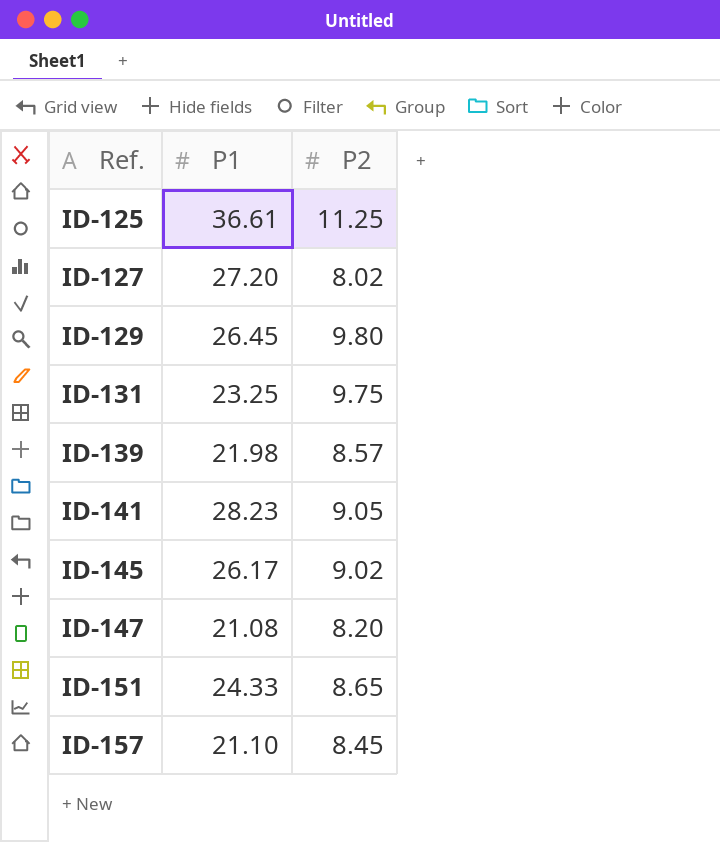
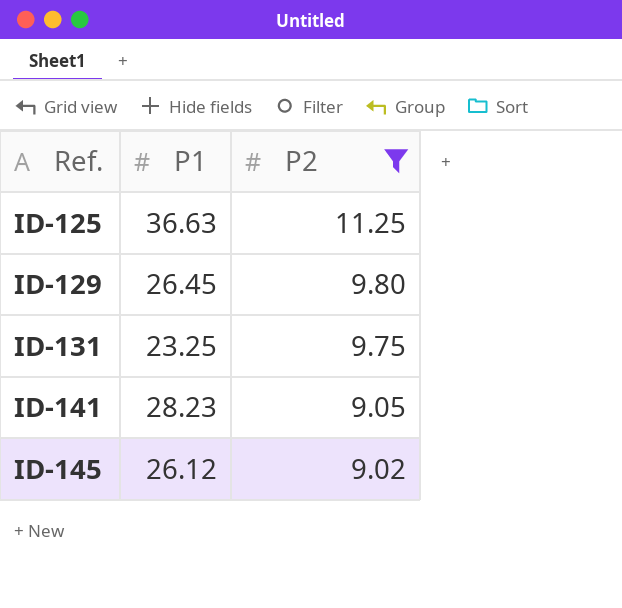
filter: none -> P2 >= 9.02
ID-125 | P1: 36.61 -> 36.63
ID-145 | P1: 26.17 -> 26.12

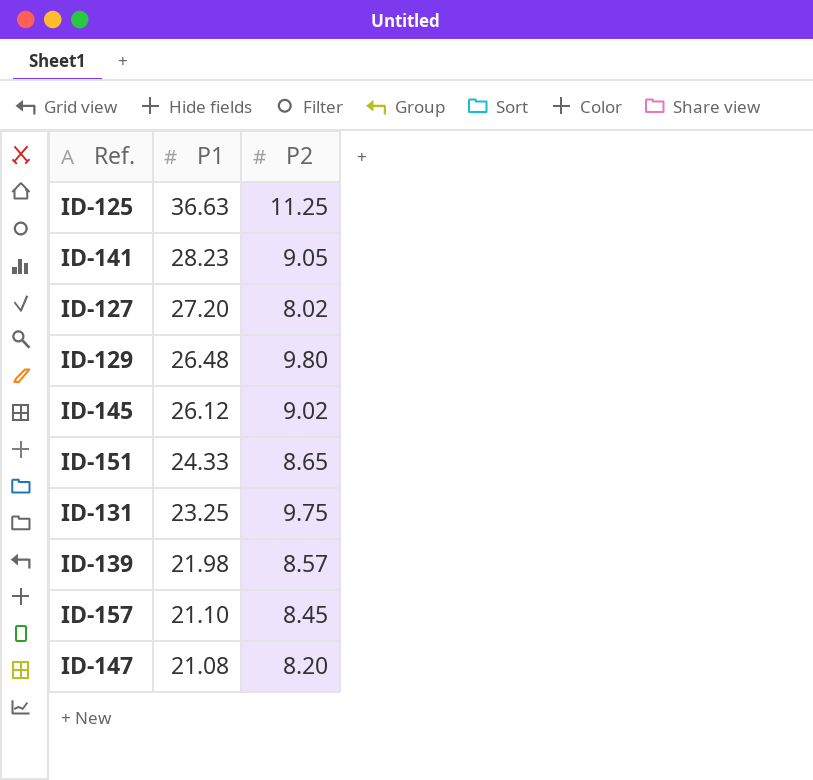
filter: P2 >= 9.02 -> none
row order: Ref. ascending -> P1 descending
ID-129 | P1: 26.45 -> 26.48

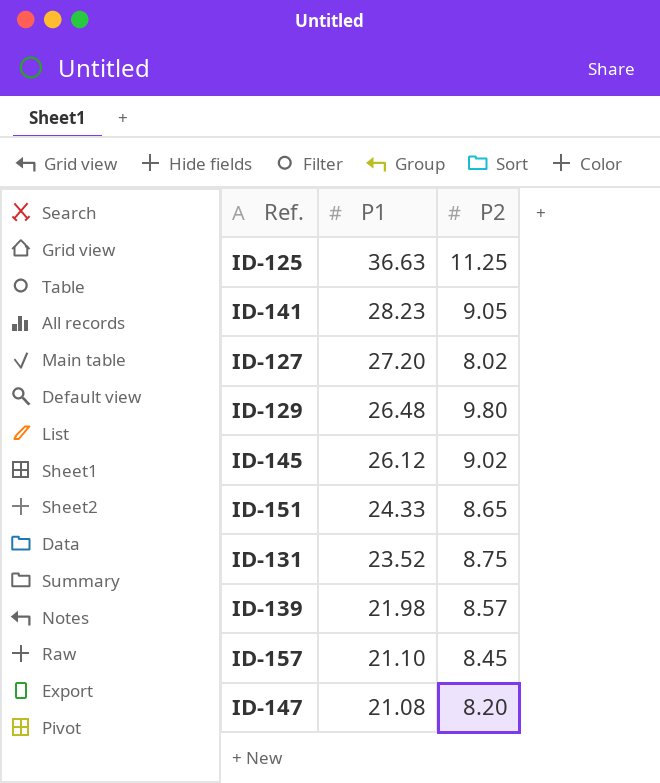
ID-131 | P1: 23.25 -> 23.52
ID-131 | P2: 9.75 -> 8.75

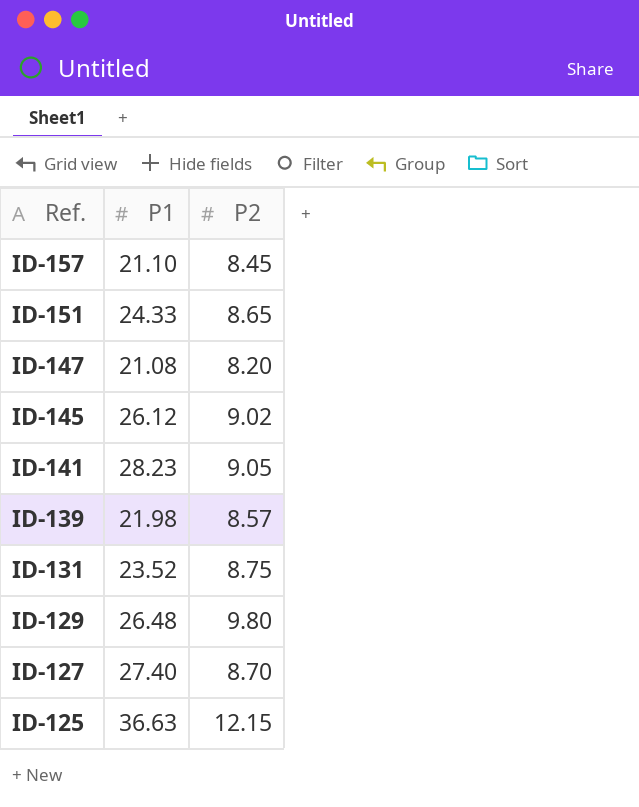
row order: P1 descending -> Ref. descending
ID-127 | P1: 27.20 -> 27.40
ID-127 | P2: 8.02 -> 8.70
ID-125 | P2: 11.25 -> 12.15

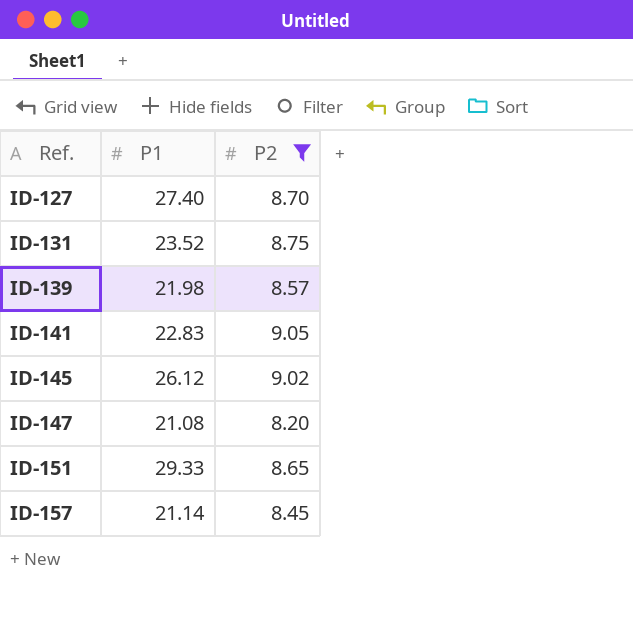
filter: none -> P2 <= 9.05
row order: Ref. descending -> Ref. ascending
ID-141 | P1: 28.23 -> 22.83
ID-151 | P1: 24.33 -> 29.33
ID-157 | P1: 21.10 -> 21.14

